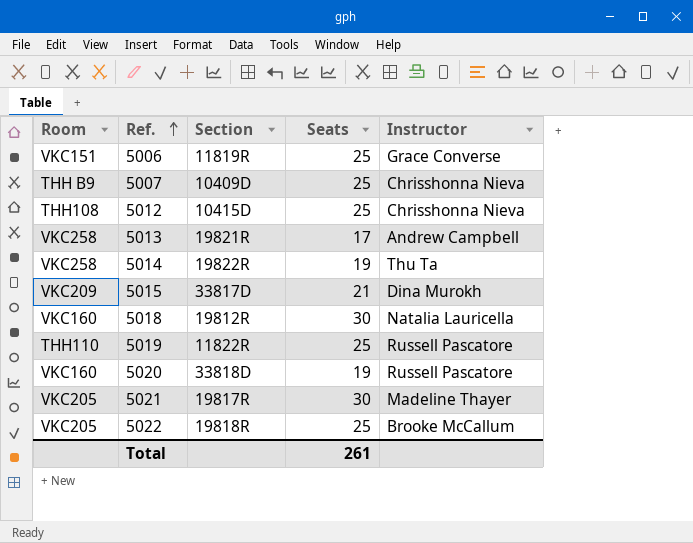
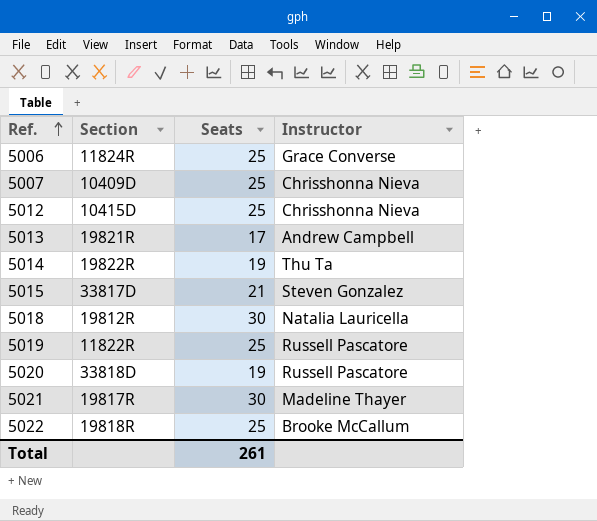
column Room | position: 1 -> none
5006 | Section: 11819R -> 11824R
5015 | Instructor: Dina Murokh -> Steven Gonzalez

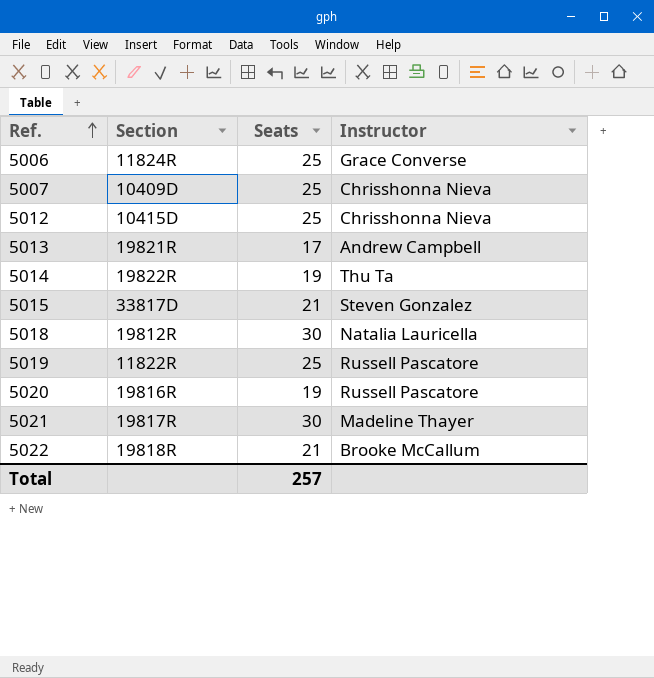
5020 | Section: 33818D -> 19816R
5022 | Seats: 25 -> 21
Total | Seats: 261 -> 257

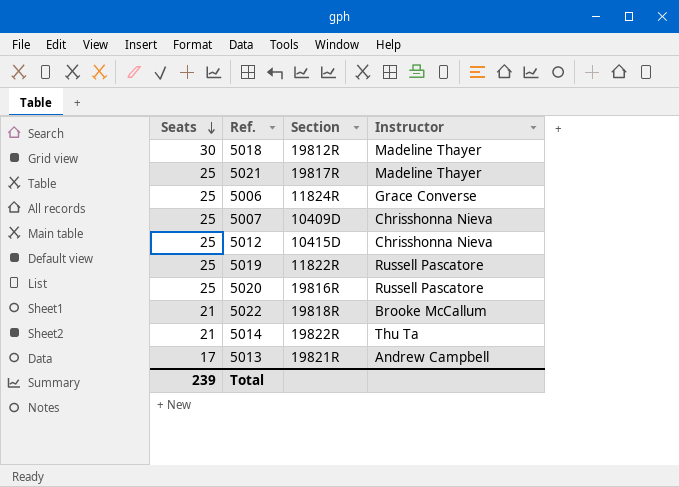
row order: Ref. ascending -> Seats descending
column Seats | position: 3 -> 1
row 5015: 33817D | 21 | Steven Gonzalez -> none
5018 | Instructor: Natalia Lauricella -> Madeline Thayer
5021 | Seats: 30 -> 25
5020 | Seats: 19 -> 25
5014 | Seats: 19 -> 21
Total | Seats: 257 -> 239

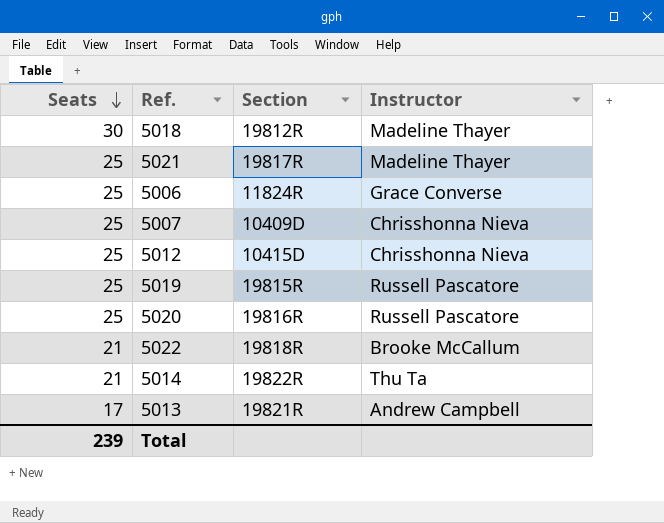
5019 | Section: 11822R -> 19815R

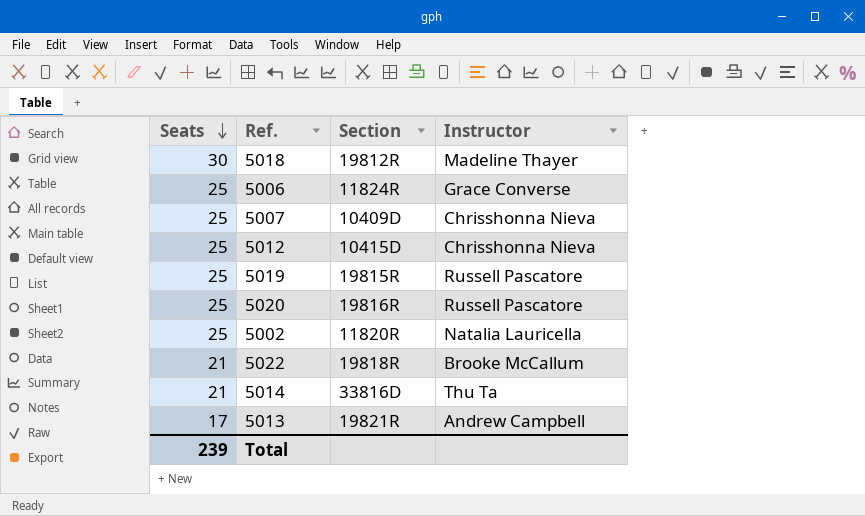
row 5021: 25 | 19817R | Madeline Thayer -> none
row 5002: none -> 25 | 11820R | Natalia Lauricella
5014 | Section: 19822R -> 33816D

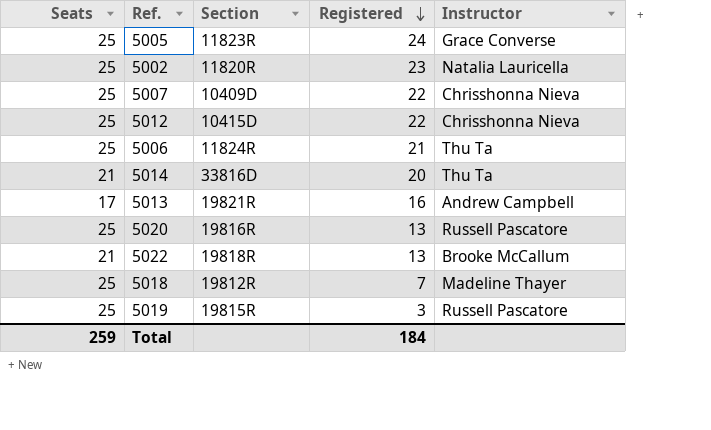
row order: Seats descending -> Registered descending
column Registered | position: none -> 4
row 5005: none -> 25 | 11823R | 24 | Grace Converse
5006 | Instructor: Grace Converse -> Thu Ta
5018 | Seats: 30 -> 25
Total | Seats: 239 -> 259

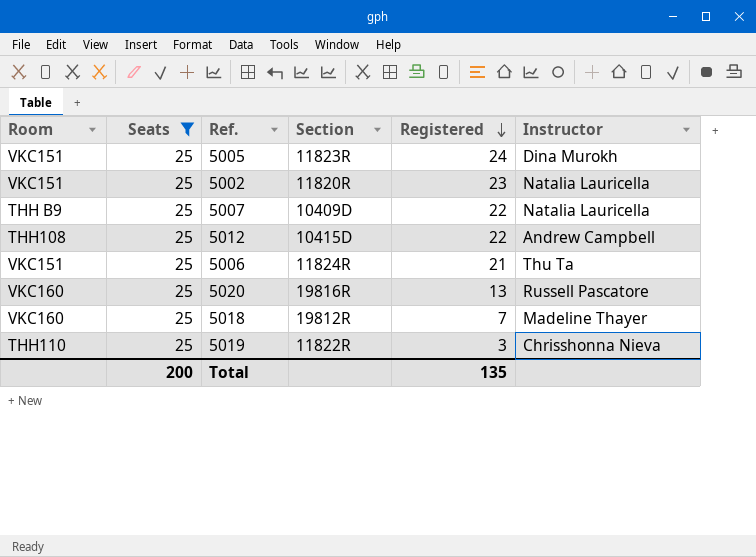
filter: none -> Seats = 25
column Room | position: none -> 1
5005 | Instructor: Grace Converse -> Dina Murokh
5007 | Instructor: Chrisshonna Nieva -> Natalia Lauricella
5012 | Instructor: Chrisshonna Nieva -> Andrew Campbell
5019 | Section: 19815R -> 11822R
5019 | Instructor: Russell Pascatore -> Chrisshonna Nieva
Total | Seats: 259 -> 200
Total | Registered: 184 -> 135

